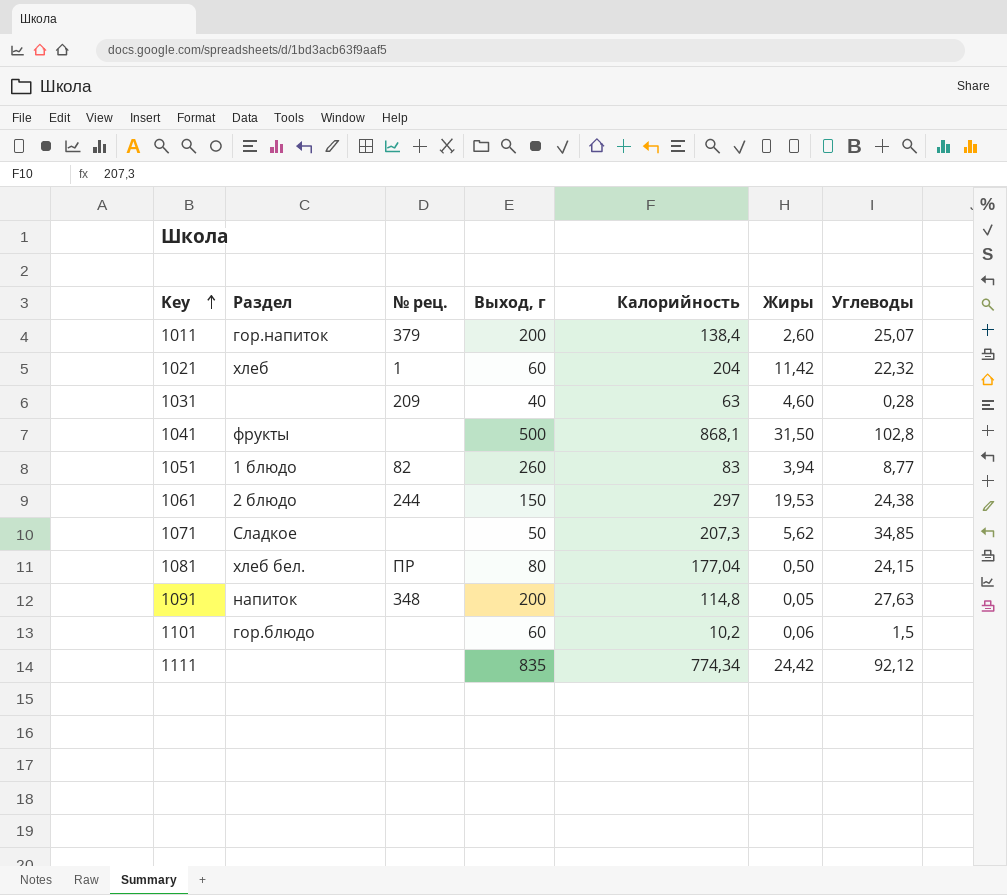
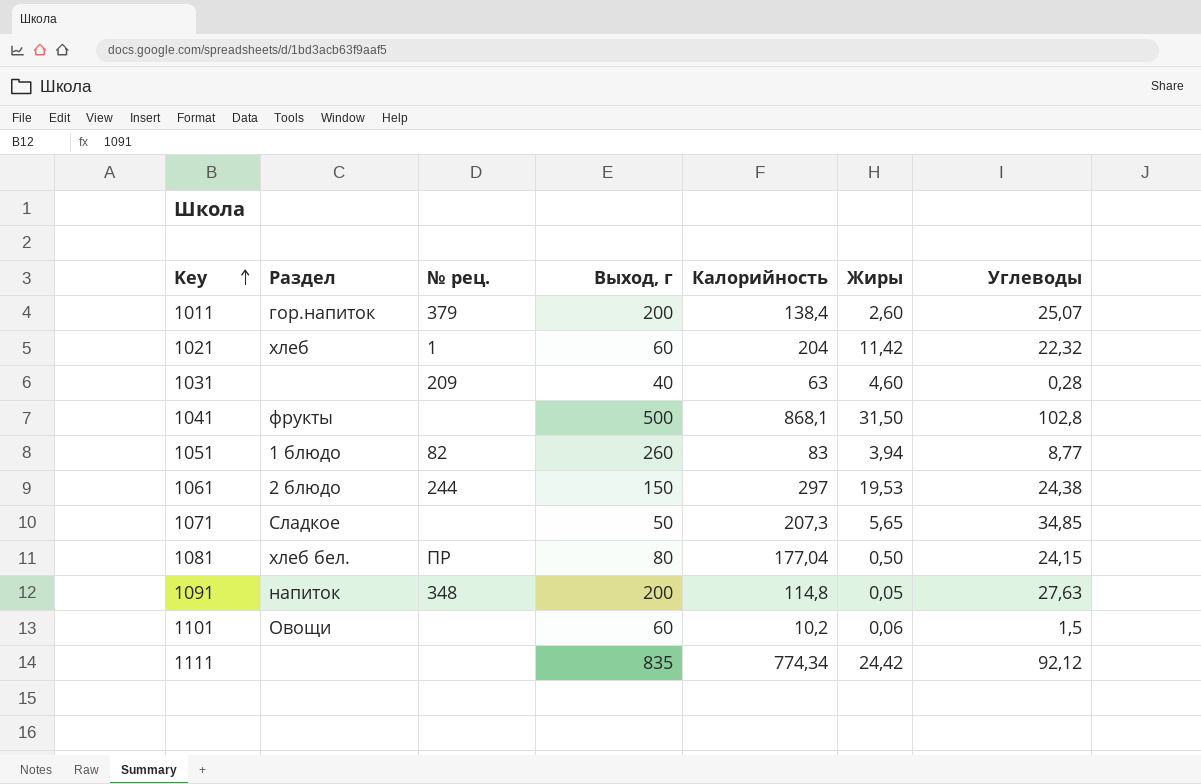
1071 | Жиры: 5,62 -> 5,65
1101 | Раздел: гор.блюдо -> Овощи

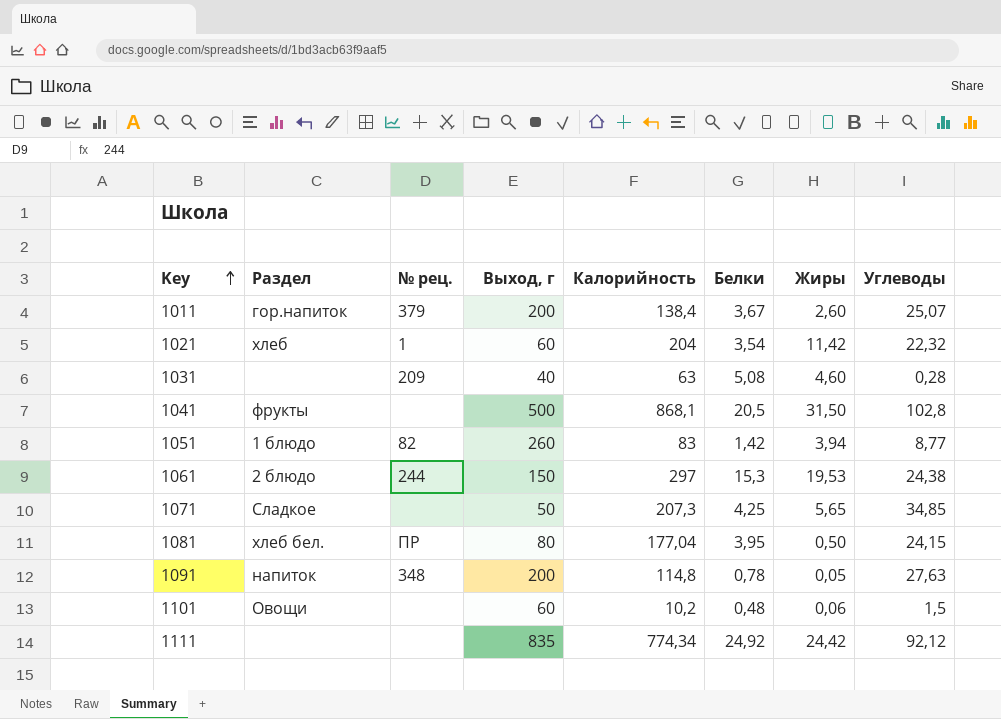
column Белки | position: none -> 6

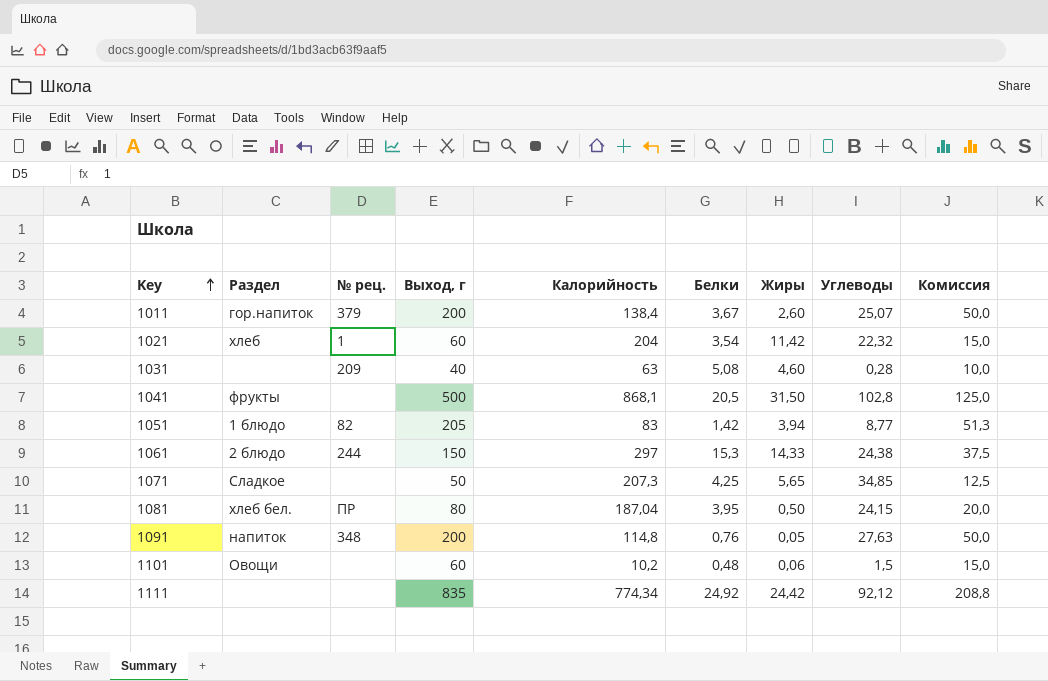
column Комиссия | formula: none -> [Выход, г] * 0,25
1051 | Выход, г: 260 -> 205
1061 | Жиры: 19,53 -> 14,33
1081 | Калорийность: 177,04 -> 187,04
1091 | Белки: 0,78 -> 0,76

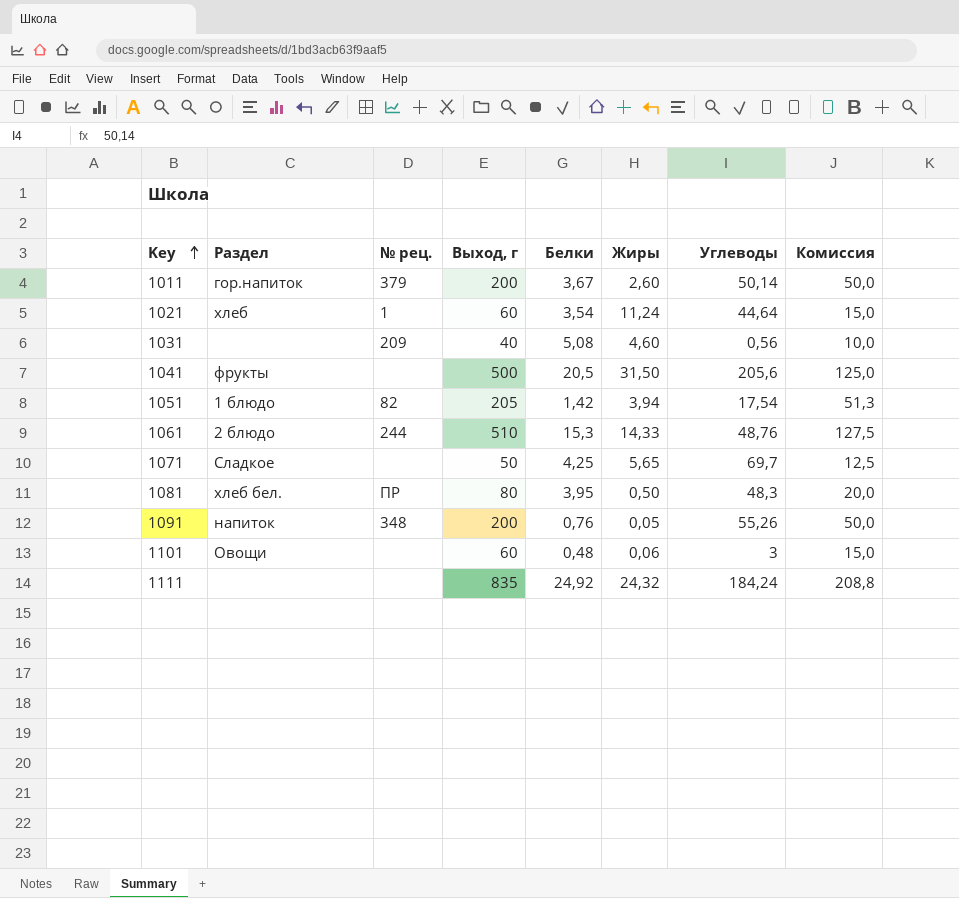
column Калорийность | position: 5 -> none
1011 | Углеводы: 25,07 -> 50,14
1021 | Жиры: 11,42 -> 11,24
1021 | Углеводы: 22,32 -> 44,64
1031 | Углеводы: 0,28 -> 0,56
1041 | Углеводы: 102,8 -> 205,6
1051 | Углеводы: 8,77 -> 17,54
1061 | Выход, г: 150 -> 510
1061 | Углеводы: 24,38 -> 48,76
1061 | Комиссия: 37,5 -> 127,5
1071 | Углеводы: 34,85 -> 69,7
1081 | Углеводы: 24,15 -> 48,3
1091 | Углеводы: 27,63 -> 55,26
1101 | Углеводы: 1,5 -> 3
1111 | Жиры: 24,42 -> 24,32
1111 | Углеводы: 92,12 -> 184,24

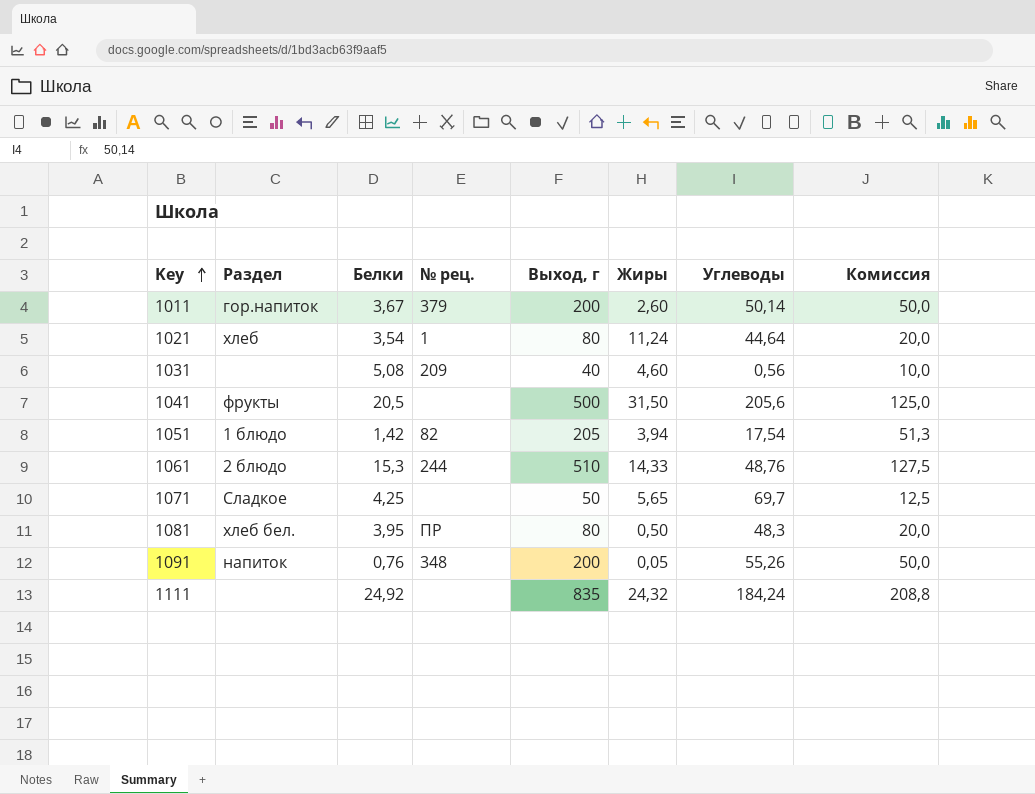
column Белки | position: 5 -> 3
row 1101: Овощи | none | 60 | 0,48 | 0,06 | 3 | 15,0 -> none
1021 | Выход, г: 60 -> 80
1021 | Комиссия: 15,0 -> 20,0

